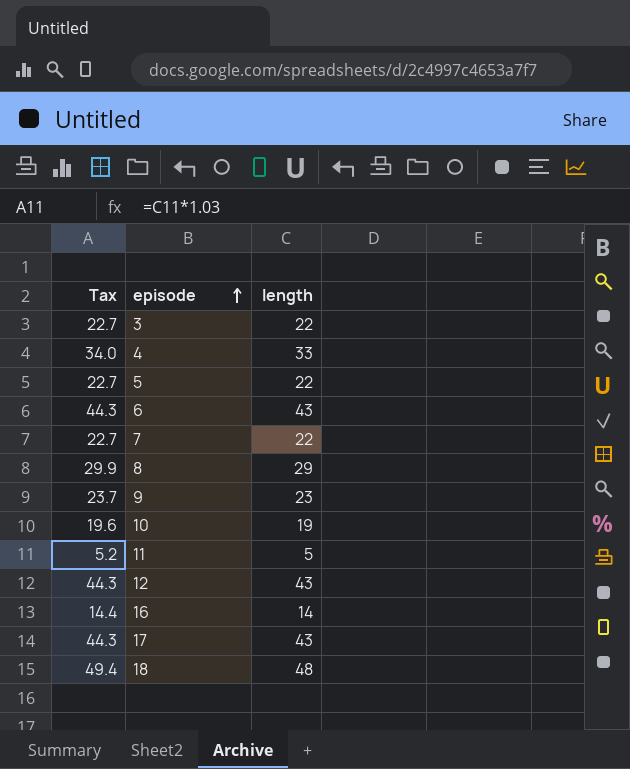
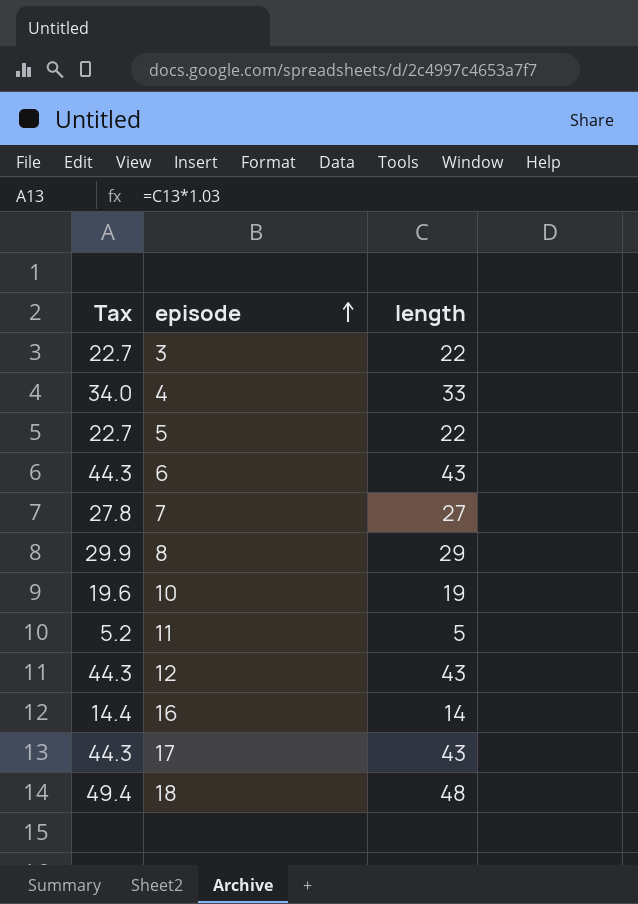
row 9: 23.7 | 23 -> none
7 | Tax: 22.7 -> 27.8
7 | length: 22 -> 27

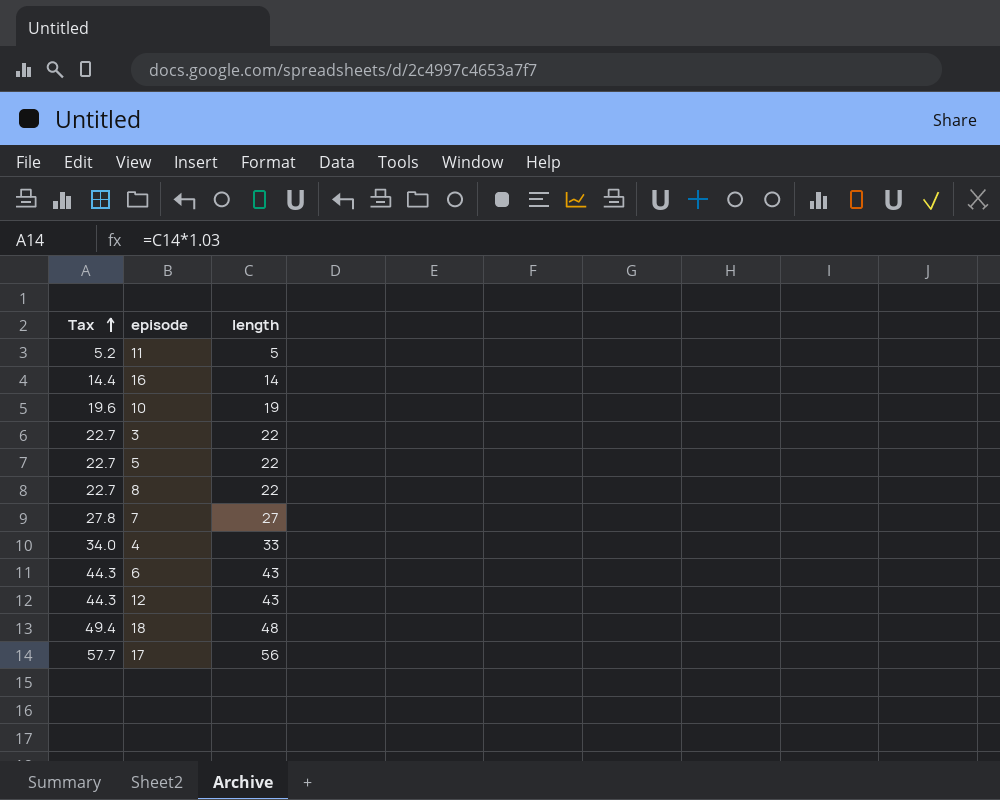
row order: episode ascending -> Tax ascending
8 | Tax: 29.9 -> 22.7
8 | length: 29 -> 22
17 | Tax: 44.3 -> 57.7
17 | length: 43 -> 56

